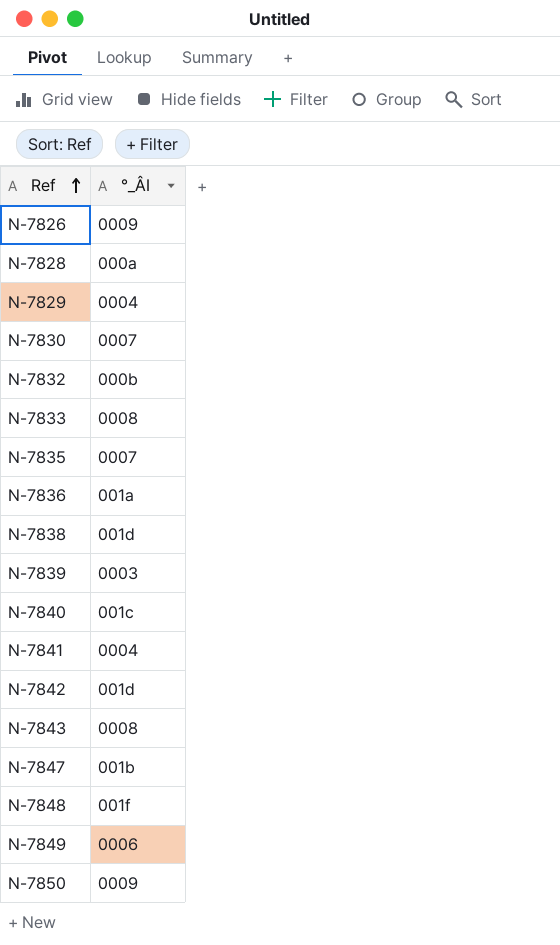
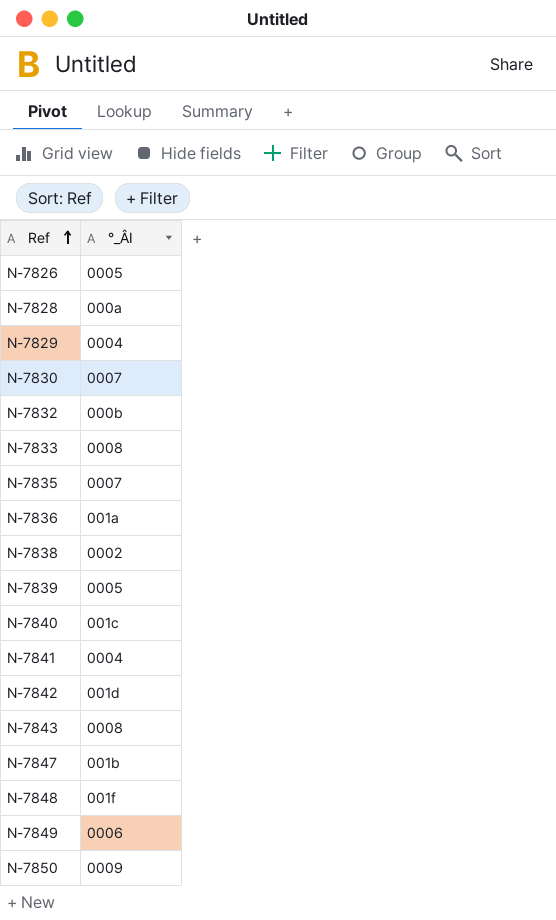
N-7826 | °_ÂI: 0009 -> 0005
N-7838 | °_ÂI: 001d -> 0002
N-7839 | °_ÂI: 0003 -> 0005

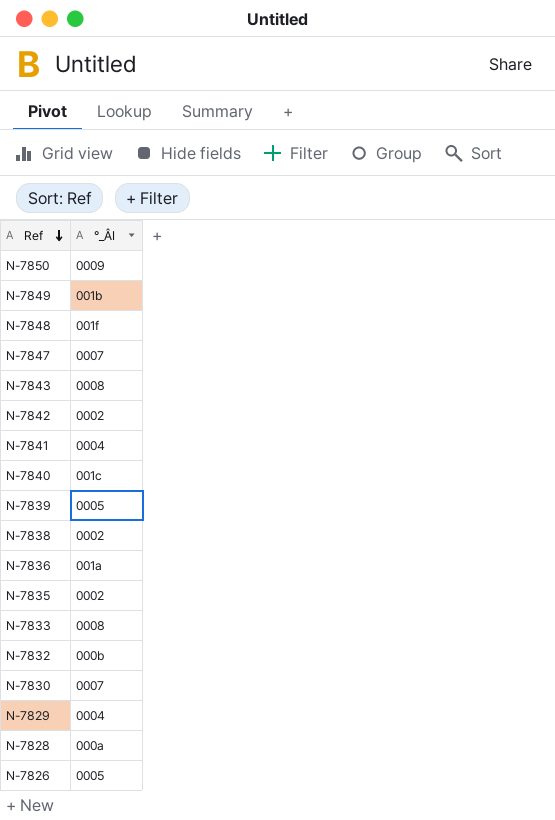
row order: Ref ascending -> Ref descending
N-7849 | °_ÂI: 0006 -> 001b
N-7847 | °_ÂI: 001b -> 0007
N-7842 | °_ÂI: 001d -> 0002
N-7835 | °_ÂI: 0007 -> 0002

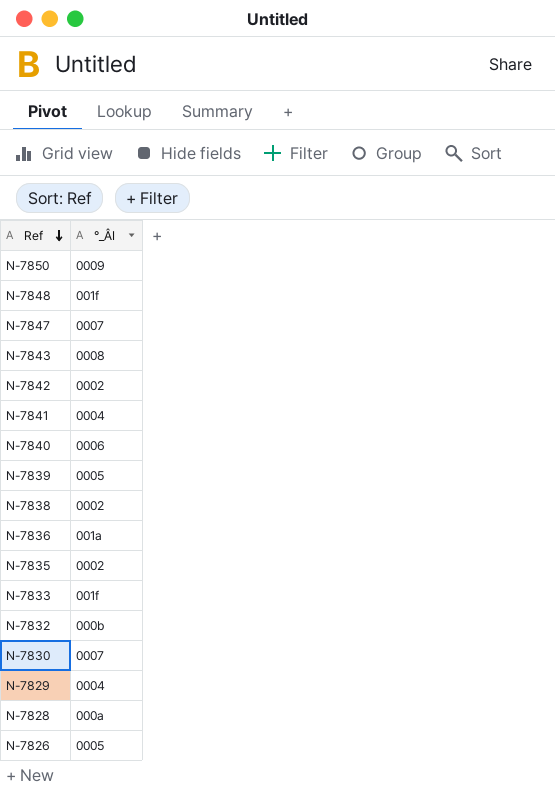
row N-7849: 001b -> none
N-7840 | °_ÂI: 001c -> 0006
N-7833 | °_ÂI: 0008 -> 001f

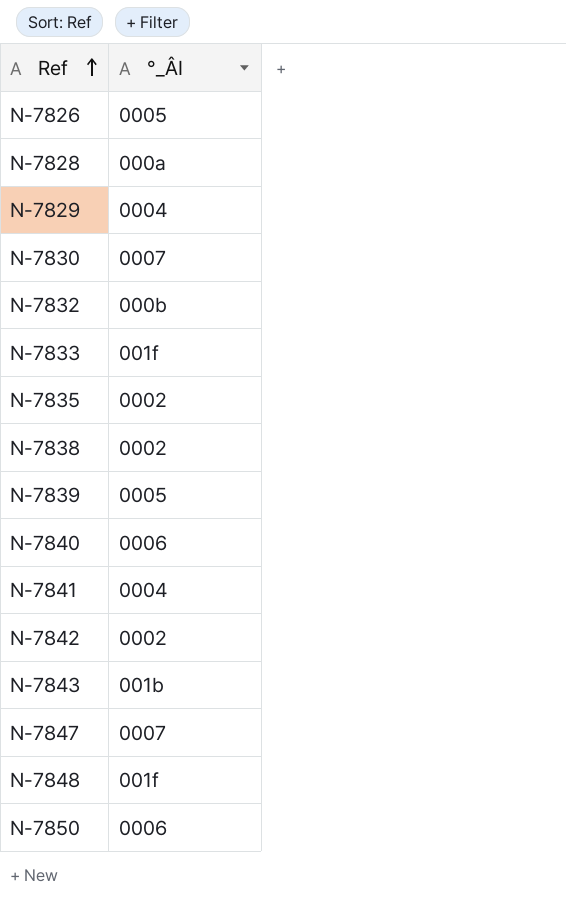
row order: Ref descending -> Ref ascending
row N-7836: 001a -> none
N-7843 | °_ÂI: 0008 -> 001b
N-7850 | °_ÂI: 0009 -> 0006

